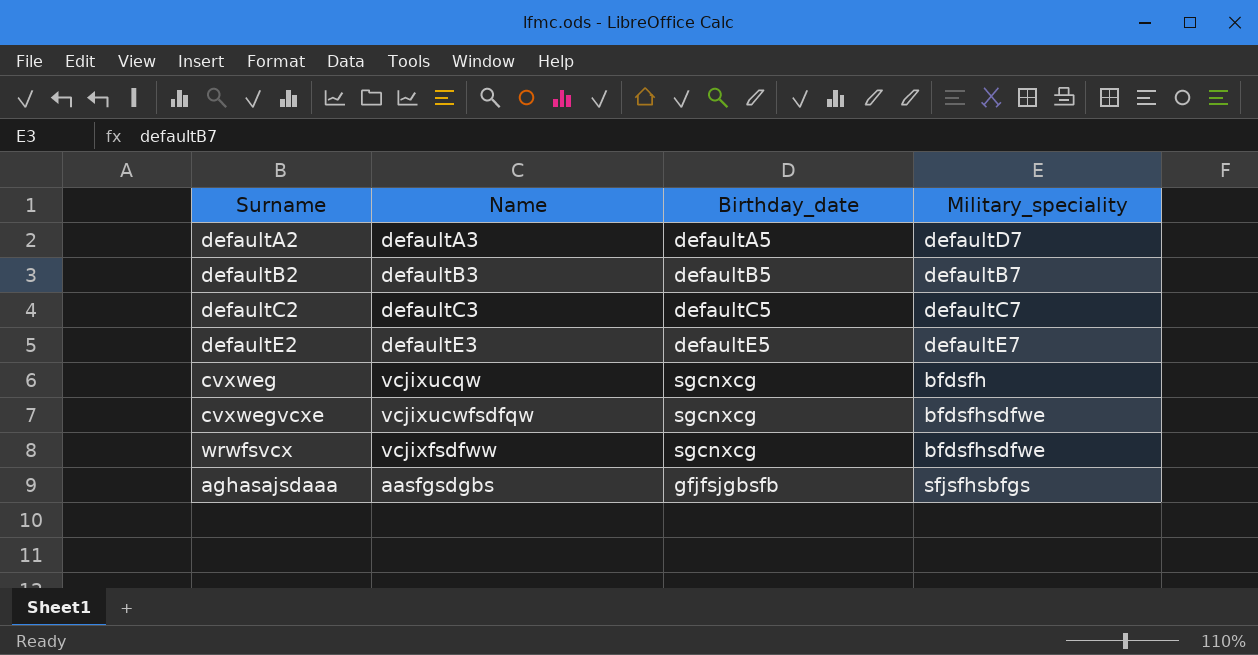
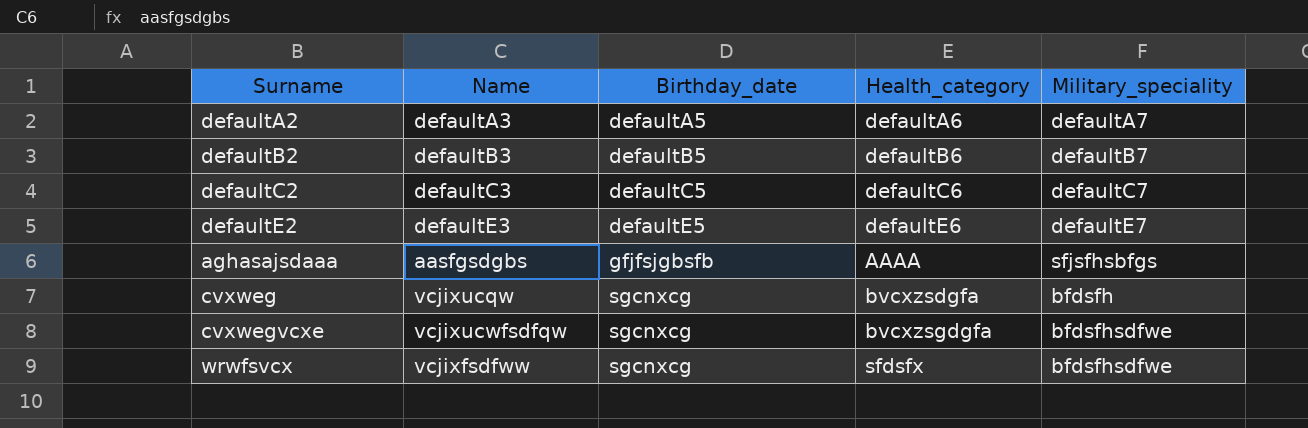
row order: none -> Birthday_date ascending
column Health_category | position: none -> 4
defaultA2 | Military_speciality: defaultD7 -> defaultA7

